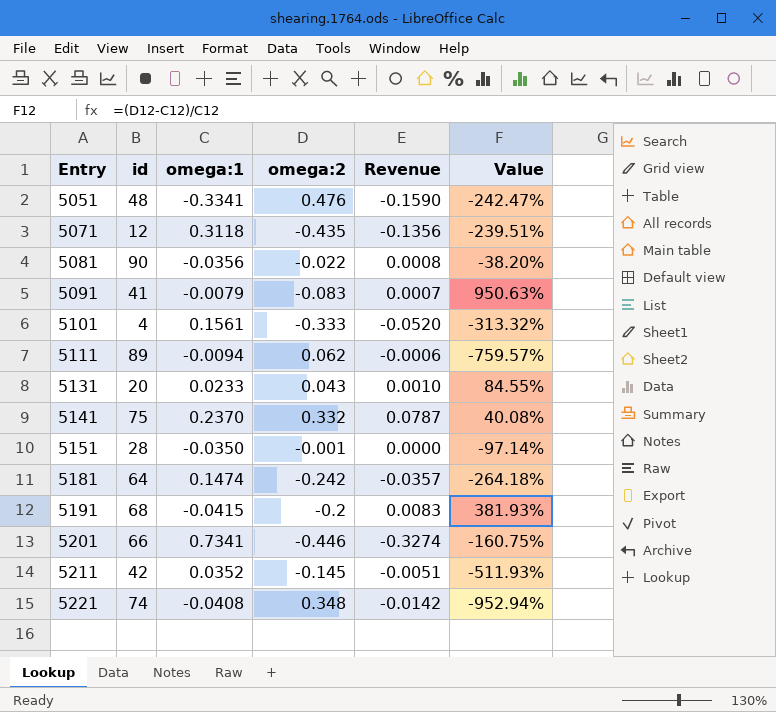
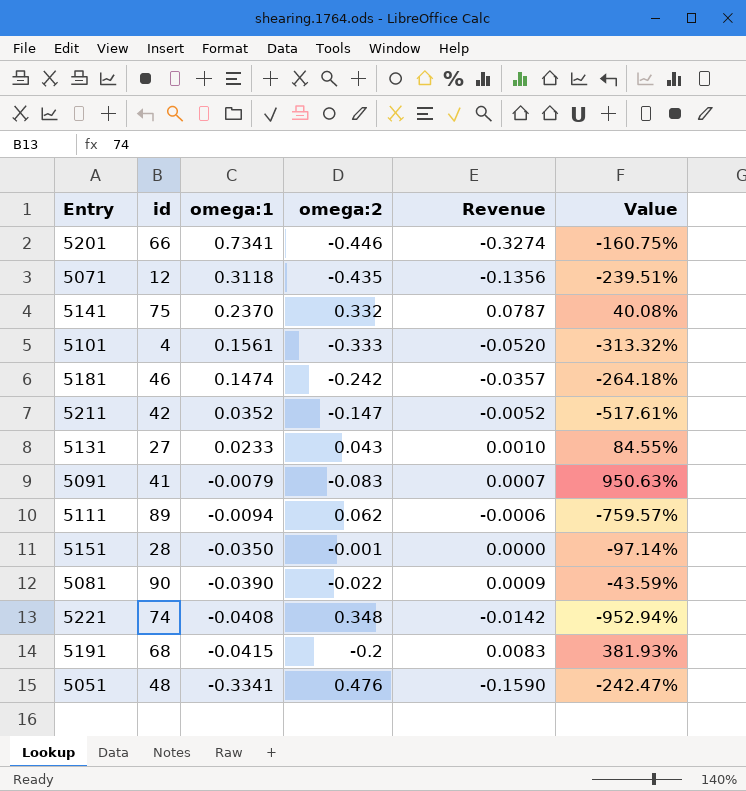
row order: Entry ascending -> omega:1 descending
5181 | id: 64 -> 46
5211 | omega:2: -0.145 -> -0.147
5211 | Revenue: -0.0051 -> -0.0052
5211 | Value: -511.93% -> -517.61%
5131 | id: 20 -> 27
5081 | omega:1: -0.0356 -> -0.0390
5081 | Revenue: 0.0008 -> 0.0009
5081 | Value: -38.20% -> -43.59%

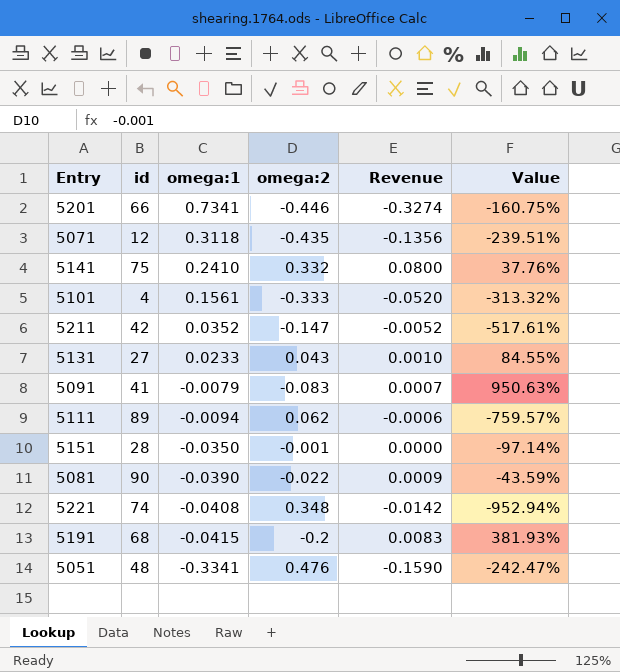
row 5181: 46 | 0.1474 | -0.242 | -0.0357 | -264.18% -> none
5141 | omega:1: 0.2370 -> 0.2410
5141 | Revenue: 0.0787 -> 0.0800
5141 | Value: 40.08% -> 37.76%

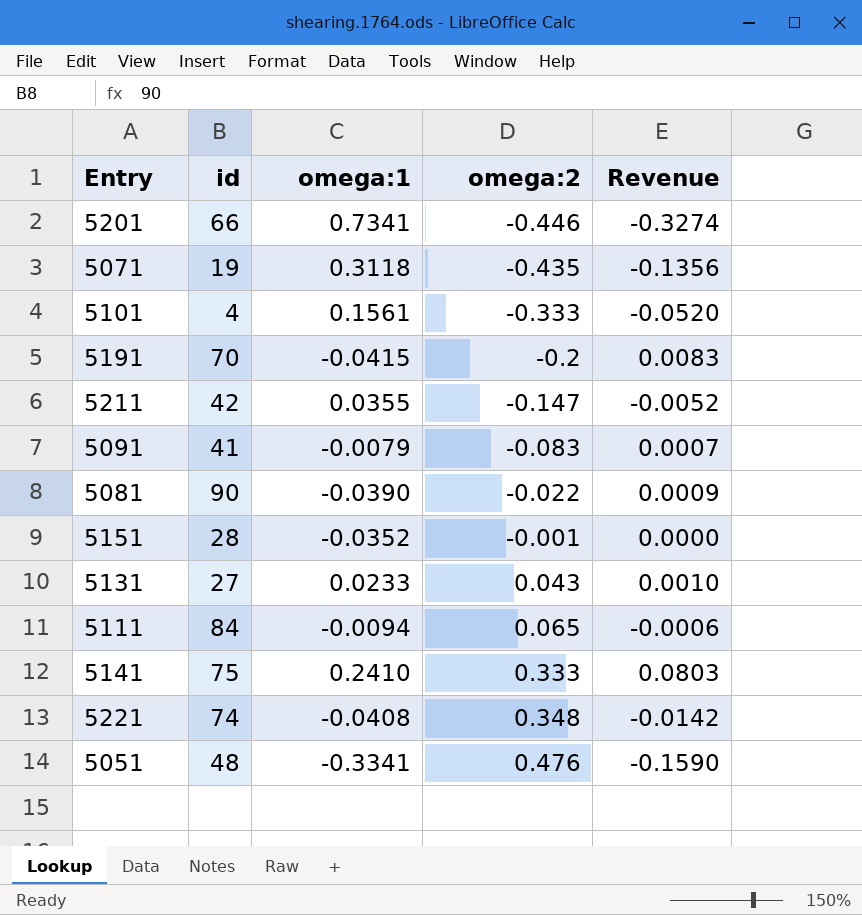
row order: omega:1 descending -> omega:2 ascending
column Value | formula: ([omega:2] - [omega:1]) / [omega:1] -> none
5071 | id: 12 -> 19
5191 | id: 68 -> 70
5211 | omega:1: 0.0352 -> 0.0355
5151 | omega:1: -0.0350 -> -0.0352
5111 | id: 89 -> 84
5111 | omega:2: 0.062 -> 0.065
5141 | omega:2: 0.332 -> 0.333
5141 | Revenue: 0.0800 -> 0.0803

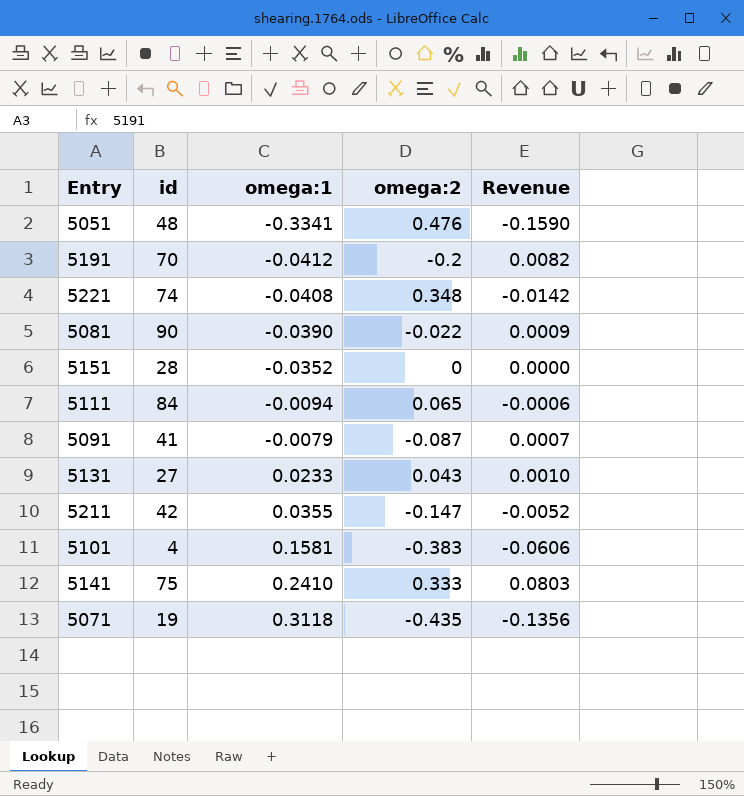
row order: omega:2 ascending -> omega:1 ascending
row 5201: 66 | 0.7341 | -0.446 | -0.3274 -> none
5191 | omega:1: -0.0415 -> -0.0412
5191 | Revenue: 0.0083 -> 0.0082
5151 | omega:2: -0.001 -> 0
5091 | omega:2: -0.083 -> -0.087
5101 | omega:1: 0.1561 -> 0.1581
5101 | omega:2: -0.333 -> -0.383
5101 | Revenue: -0.0520 -> -0.0606

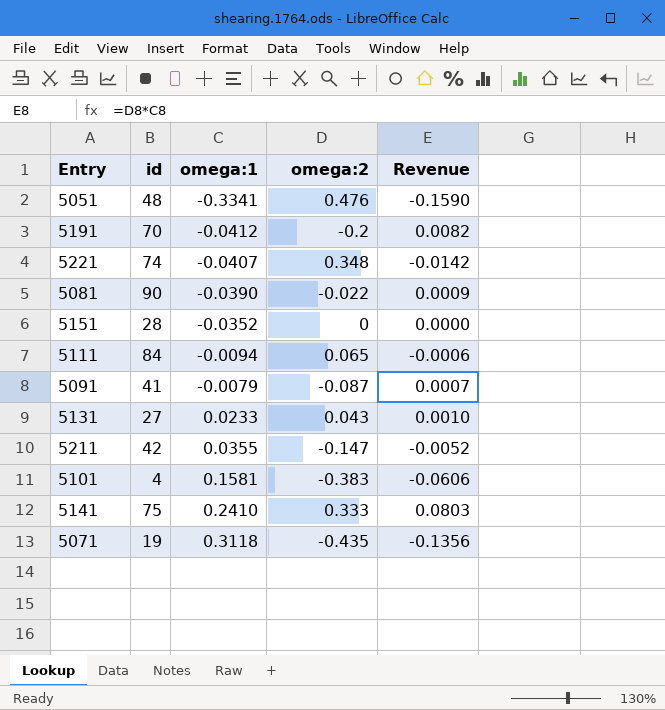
5221 | omega:1: -0.0408 -> -0.0407

